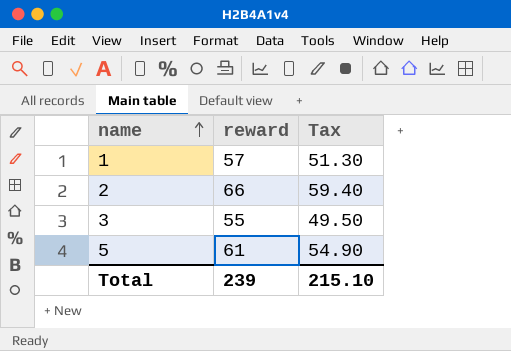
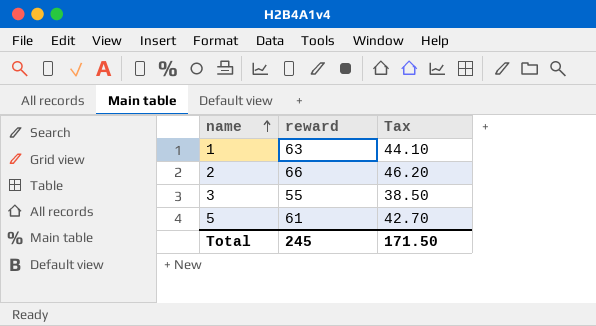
column Tax | formula: [reward] * 0.9 -> [reward] * 0.7
1 | reward: 57 -> 63
Total | reward: 239 -> 245
Total | Tax: 215.10 -> 171.50

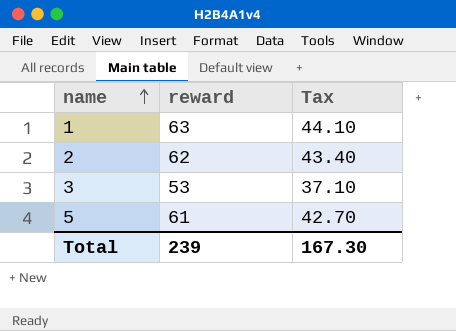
2 | reward: 66 -> 62
2 | Tax: 46.20 -> 43.40
3 | reward: 55 -> 53
3 | Tax: 38.50 -> 37.10
Total | reward: 245 -> 239
Total | Tax: 171.50 -> 167.30

